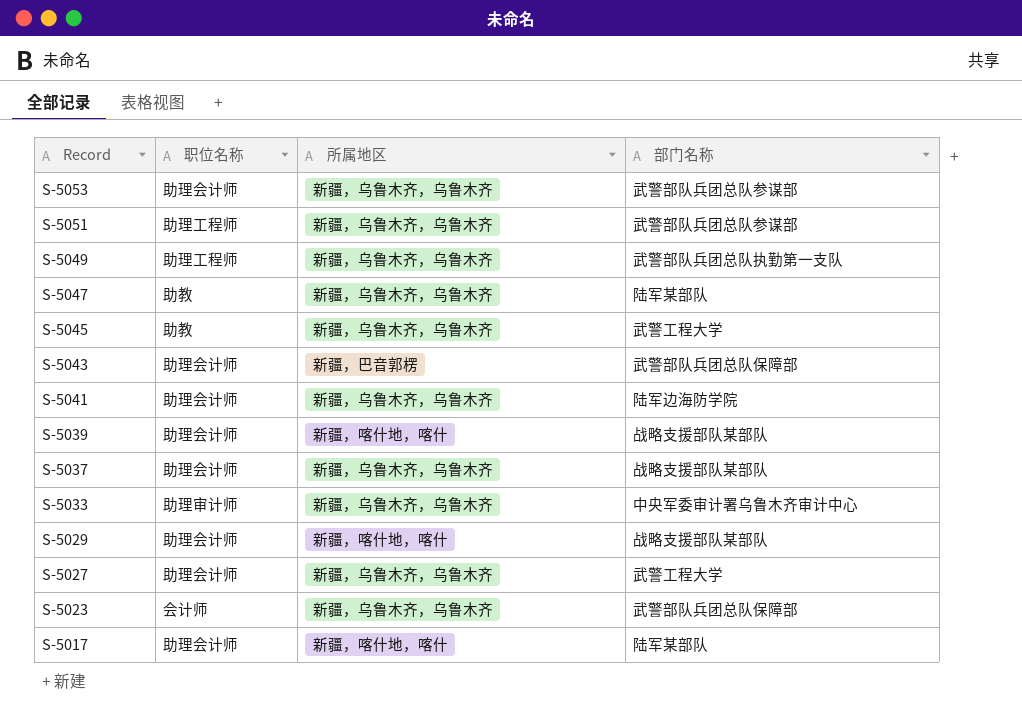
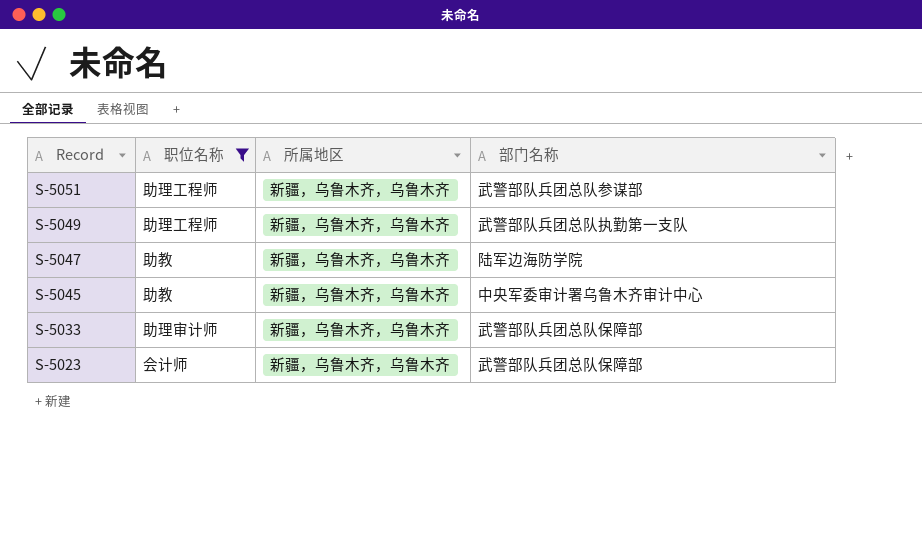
filter: none -> 职位名称 != 助理会计师
S-5047 | 部门名称: 陆军某部队 -> 陆军边海防学院
S-5045 | 部门名称: 武警工程大学 -> 中央军委审计署乌鲁木齐审计中心
S-5033 | 部门名称: 中央军委审计署乌鲁木齐审计中心 -> 武警部队兵团总队保障部

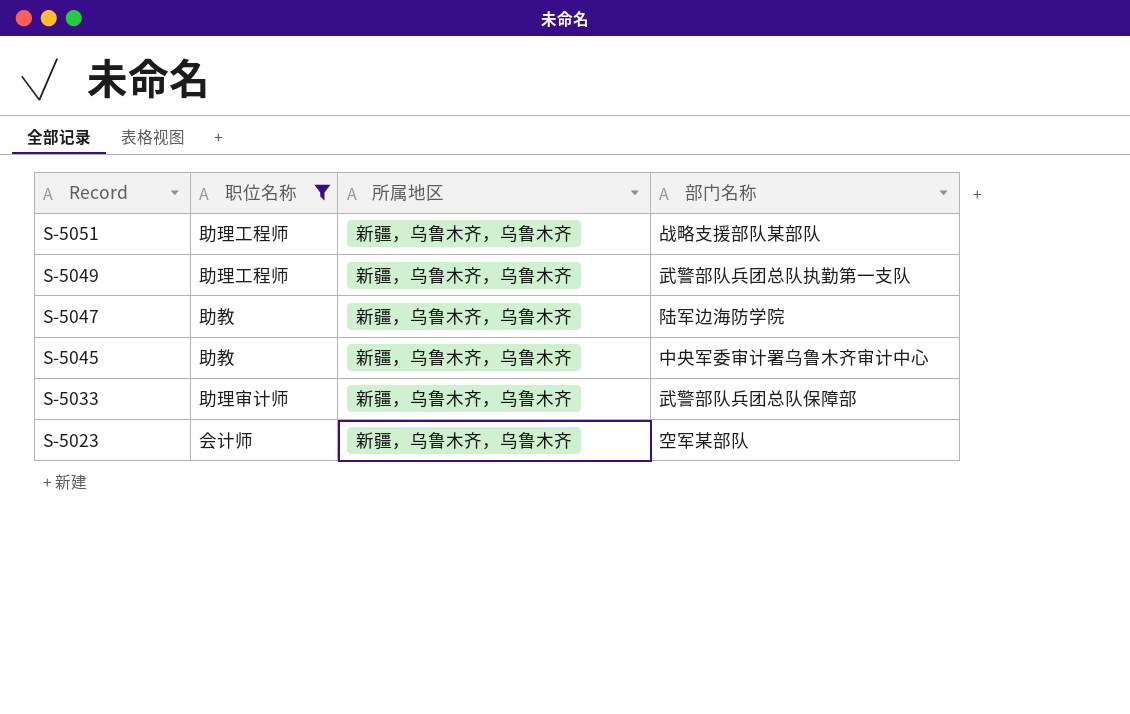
S-5051 | 部门名称: 武警部队兵团总队参谋部 -> 战略支援部队某部队
S-5023 | 部门名称: 武警部队兵团总队保障部 -> 空军某部队

